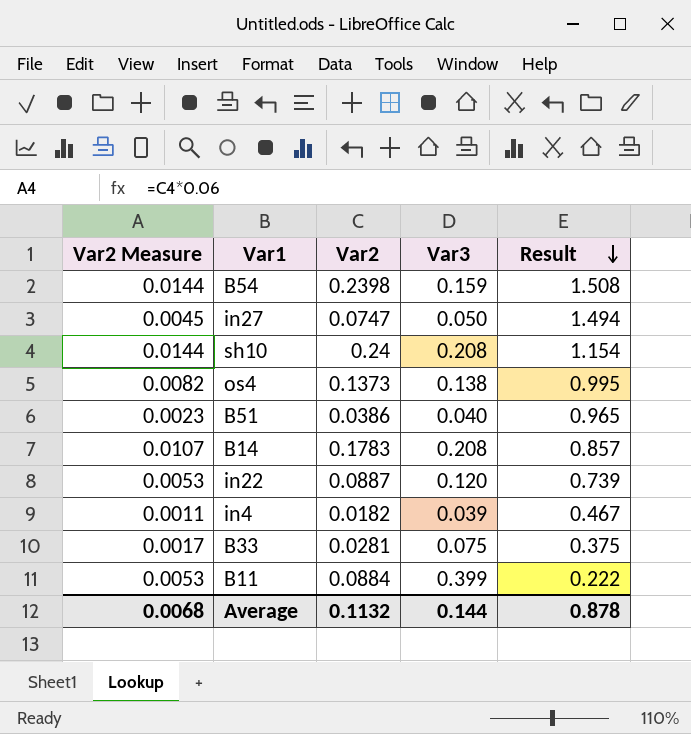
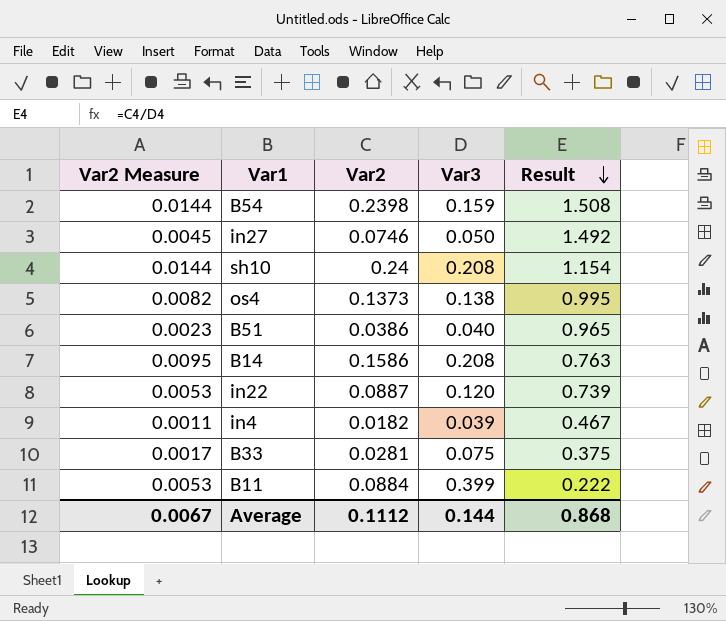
in27 | Var2: 0.0747 -> 0.0746
in27 | Result: 1.494 -> 1.492
B14 | Var2 Measure: 0.0107 -> 0.0095
B14 | Var2: 0.1783 -> 0.1586
B14 | Result: 0.857 -> 0.763
Average | Var2 Measure: 0.0068 -> 0.0067
Average | Var2: 0.1132 -> 0.1112
Average | Result: 0.878 -> 0.868

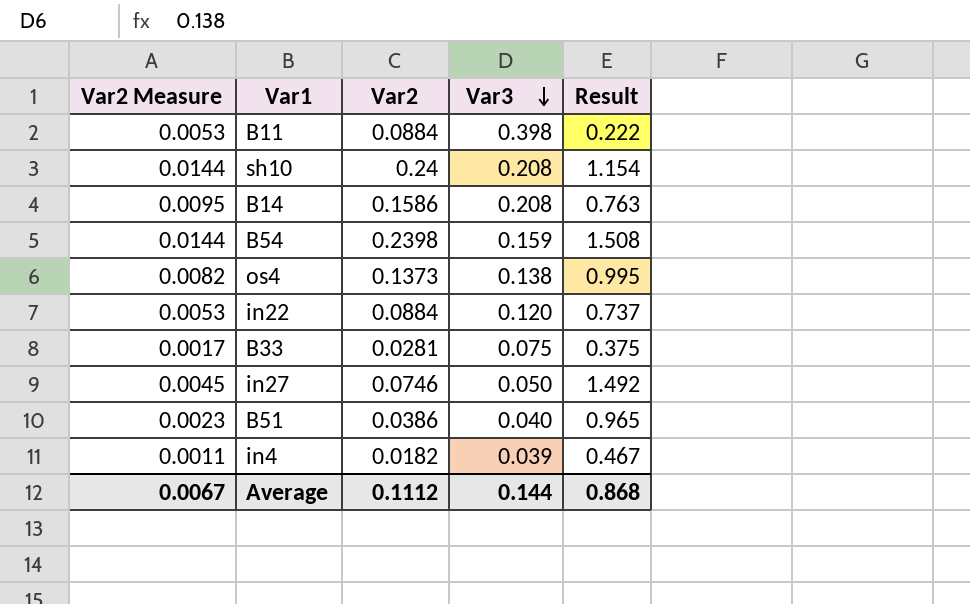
row order: Result descending -> Var3 descending
B11 | Var3: 0.399 -> 0.398
in22 | Var2: 0.0887 -> 0.0884
in22 | Result: 0.739 -> 0.737

